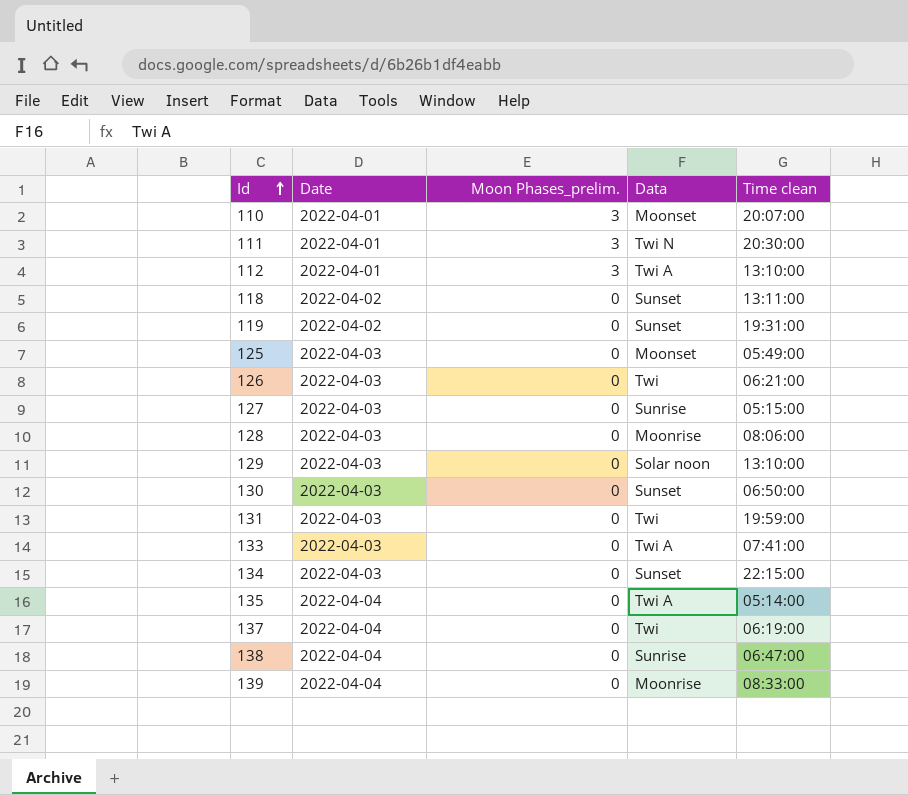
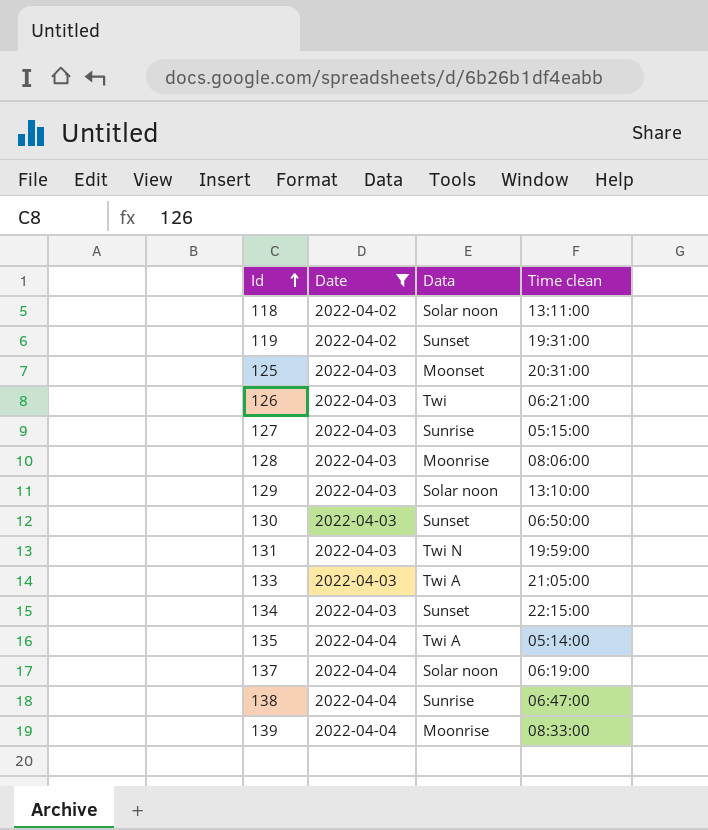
filter: none -> Date != 2022-04-01
column Moon Phases_prelim. | position: 3 -> none
118 | Data: Sunset -> Solar noon
125 | Time clean: 05:49:00 -> 20:31:00
131 | Data: Twi -> Twi N
133 | Time clean: 07:41:00 -> 21:05:00
137 | Data: Twi -> Solar noon

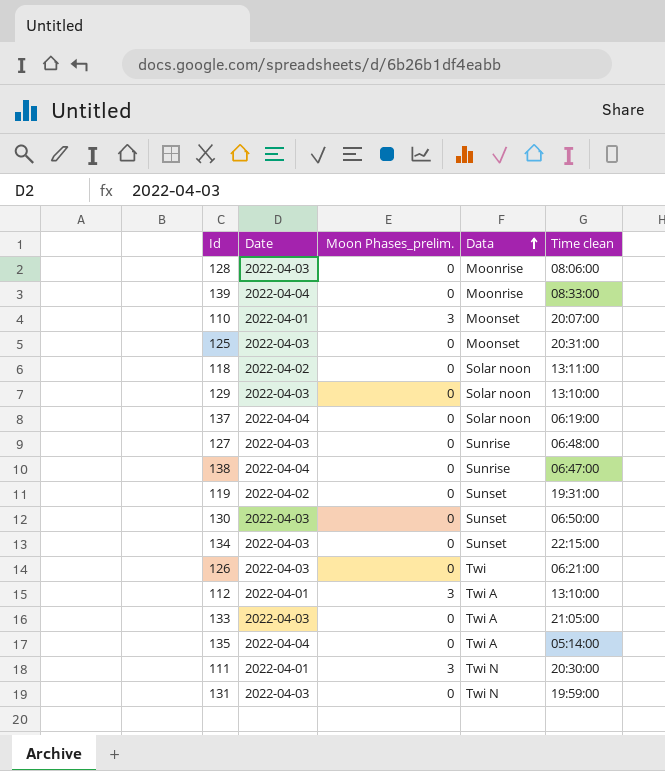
filter: Date != 2022-04-01 -> none
row order: Id ascending -> Data ascending
column Moon Phases_prelim. | position: none -> 3
127 | Time clean: 05:15:00 -> 06:48:00

